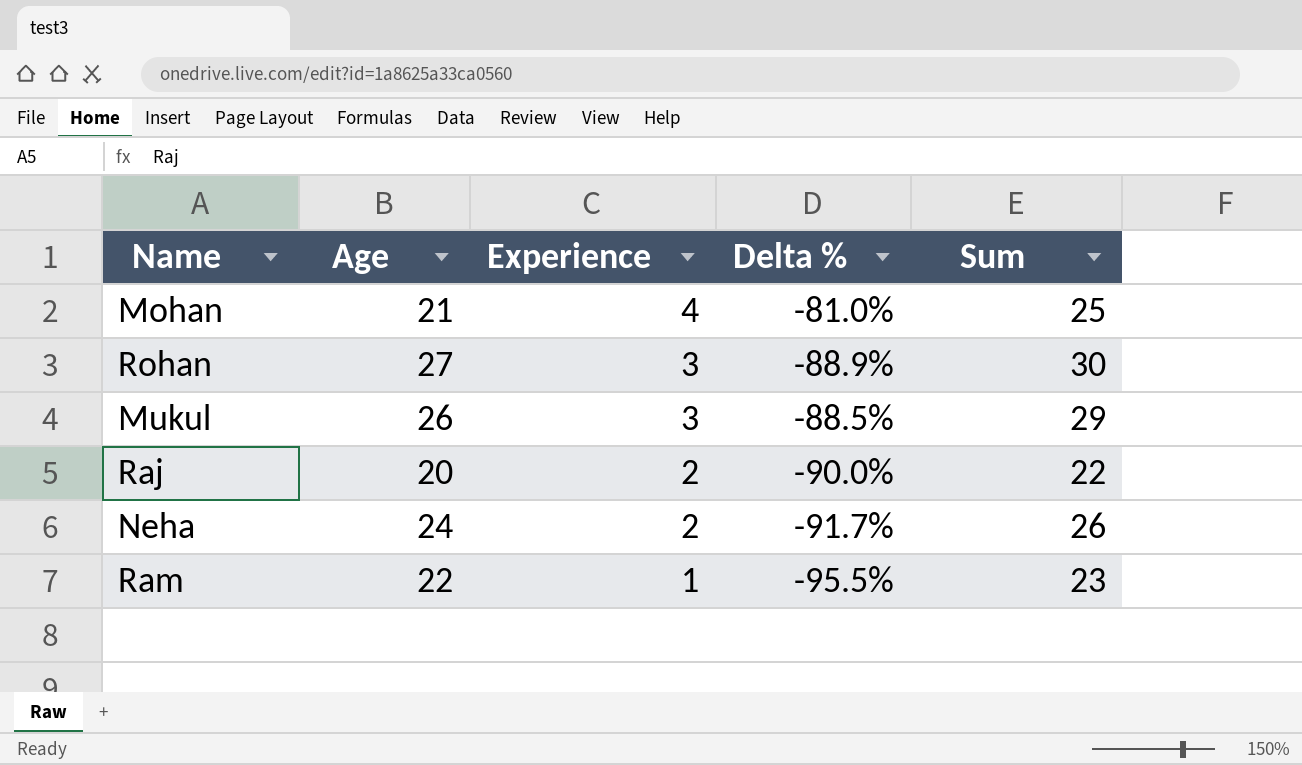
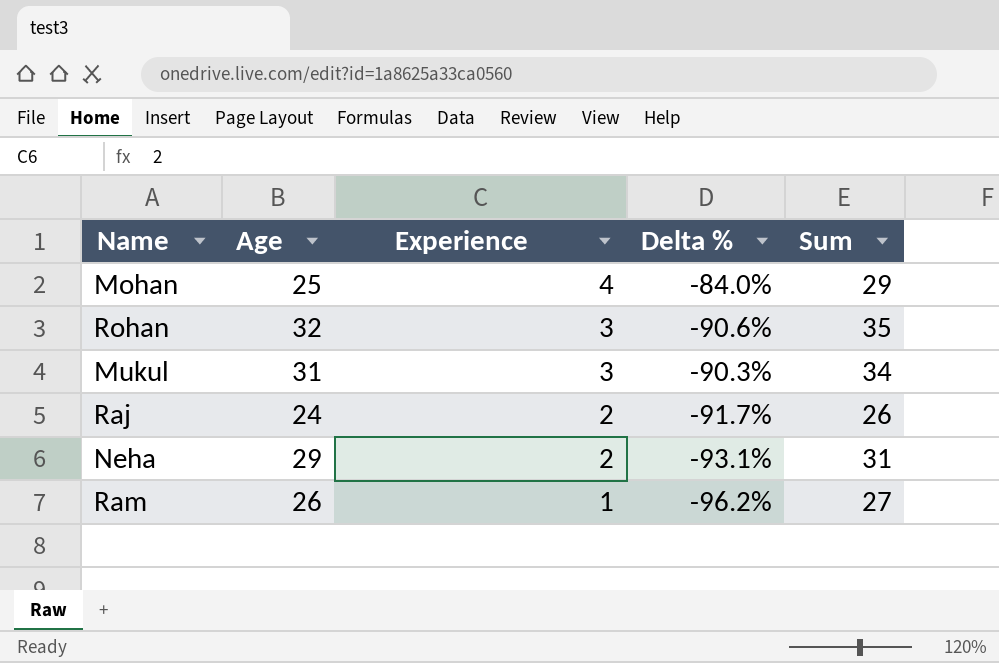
Mohan | Age: 21 -> 25
Mohan | Delta %: -81.0% -> -84.0%
Mohan | Sum: 25 -> 29
Rohan | Age: 27 -> 32
Rohan | Delta %: -88.9% -> -90.6%
Rohan | Sum: 30 -> 35
Mukul | Age: 26 -> 31
Mukul | Delta %: -88.5% -> -90.3%
Mukul | Sum: 29 -> 34
Raj | Age: 20 -> 24
Raj | Delta %: -90.0% -> -91.7%
Raj | Sum: 22 -> 26
Neha | Age: 24 -> 29
Neha | Delta %: -91.7% -> -93.1%
Neha | Sum: 26 -> 31
Ram | Age: 22 -> 26
Ram | Delta %: -95.5% -> -96.2%
Ram | Sum: 23 -> 27

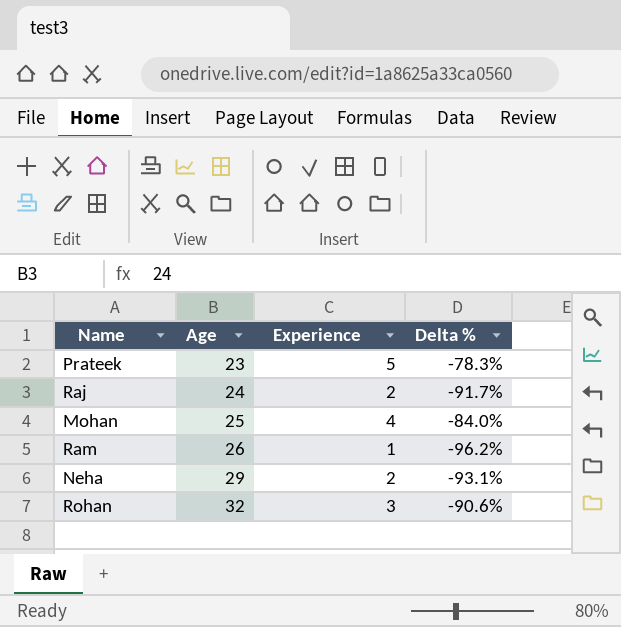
row order: Experience descending -> Age ascending
column Sum | formula: [Age] + [Experience] -> none
row Mukul: 31 | 3 | -90.3% | 34 -> none
row Prateek: none -> 23 | 5 | -78.3%

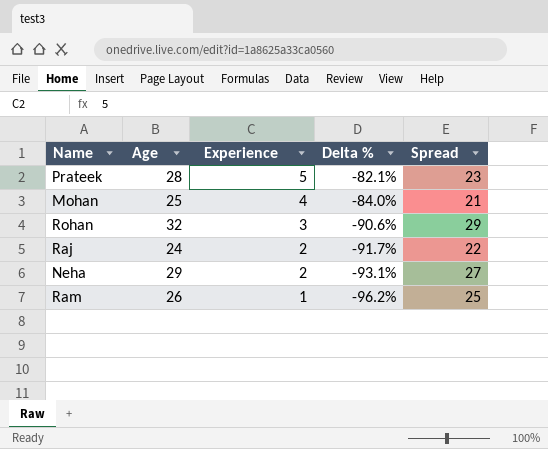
row order: Age ascending -> Experience descending
column Spread | formula: none -> [Age] - [Experience]
Prateek | Age: 23 -> 28
Prateek | Delta %: -78.3% -> -82.1%

